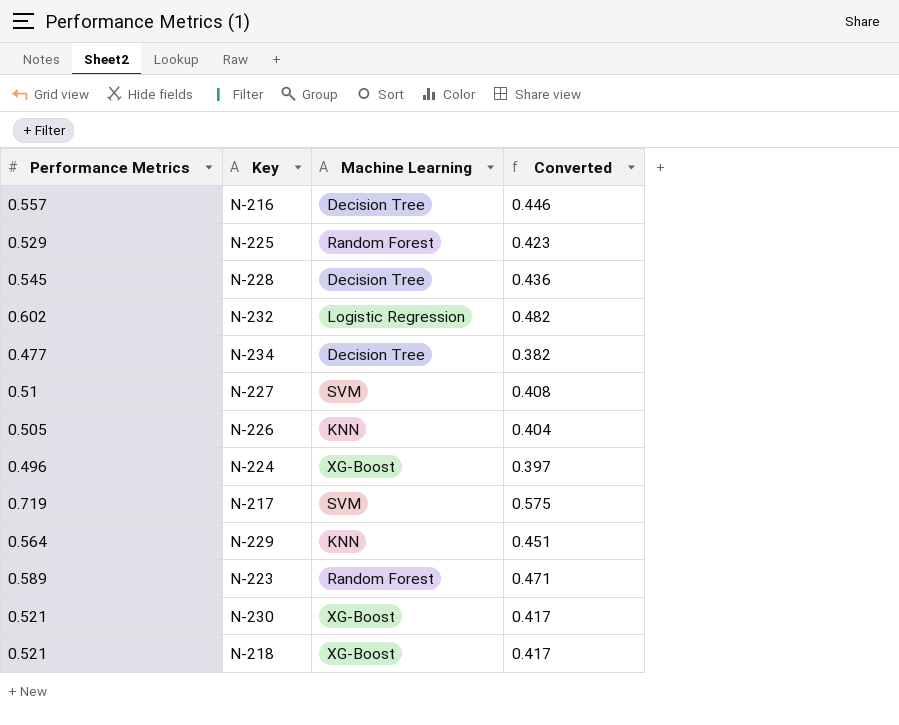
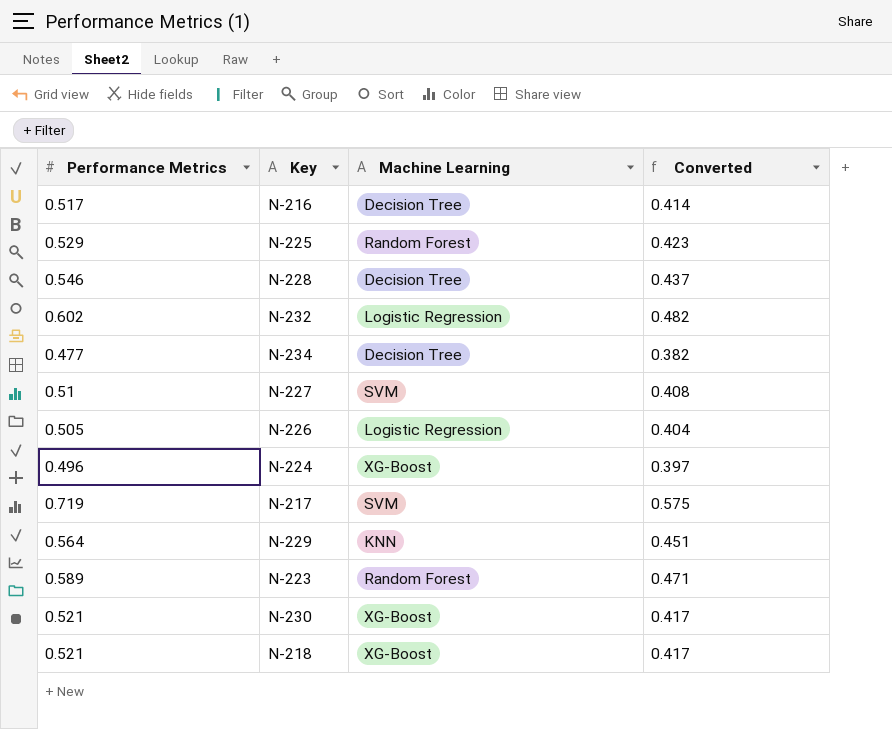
N-216 | Performance Metrics: 0.557 -> 0.517
N-216 | Converted: 0.446 -> 0.414
N-228 | Performance Metrics: 0.545 -> 0.546
N-228 | Converted: 0.436 -> 0.437
N-226 | Machine Learning: KNN -> Logistic Regression

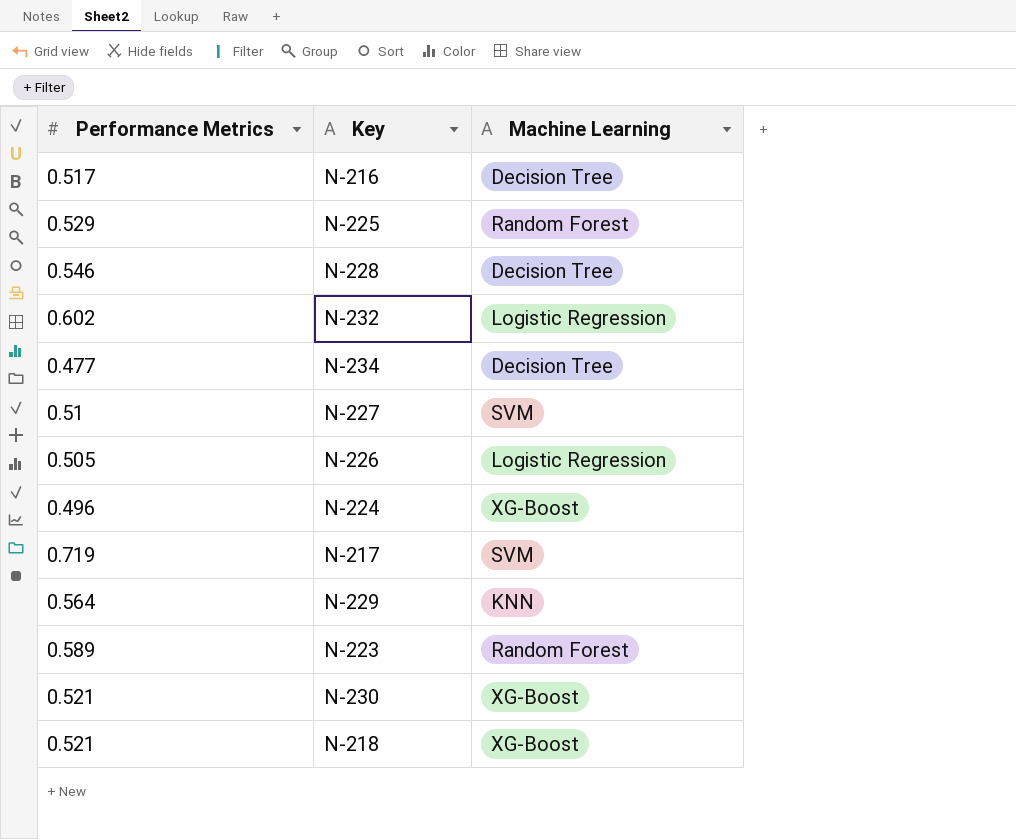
column Converted | formula: [Performance Metrics] * 0.8 -> none

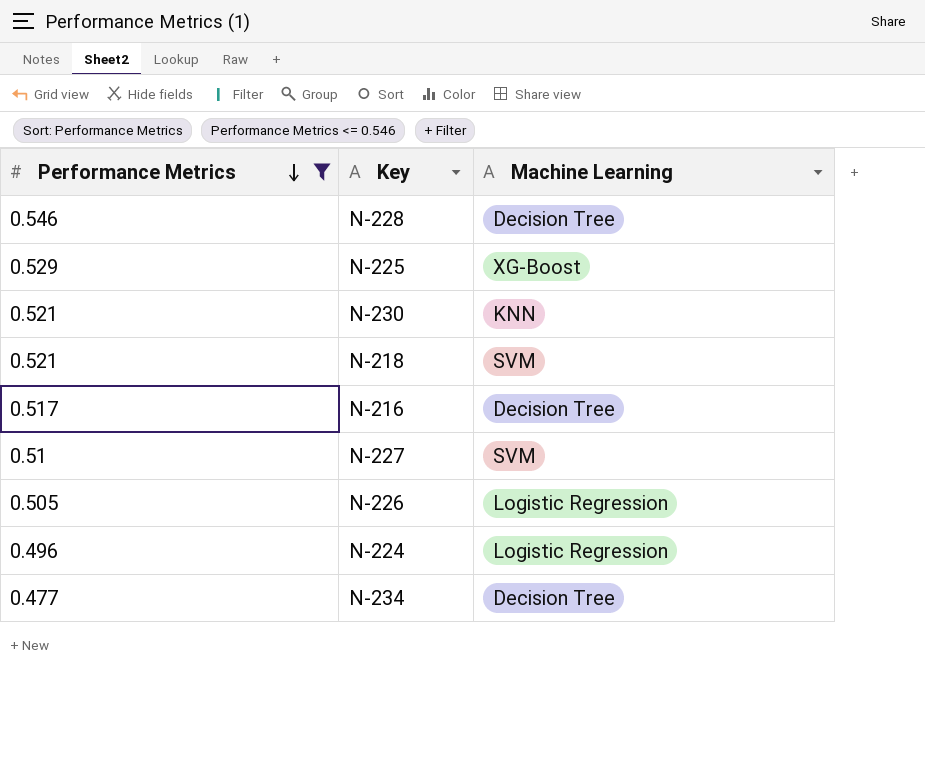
filter: none -> Performance Metrics <= 0.546
row order: none -> Performance Metrics descending
N-225 | Machine Learning: Random Forest -> XG-Boost
N-230 | Machine Learning: XG-Boost -> KNN
N-218 | Machine Learning: XG-Boost -> SVM
N-224 | Machine Learning: XG-Boost -> Logistic Regression

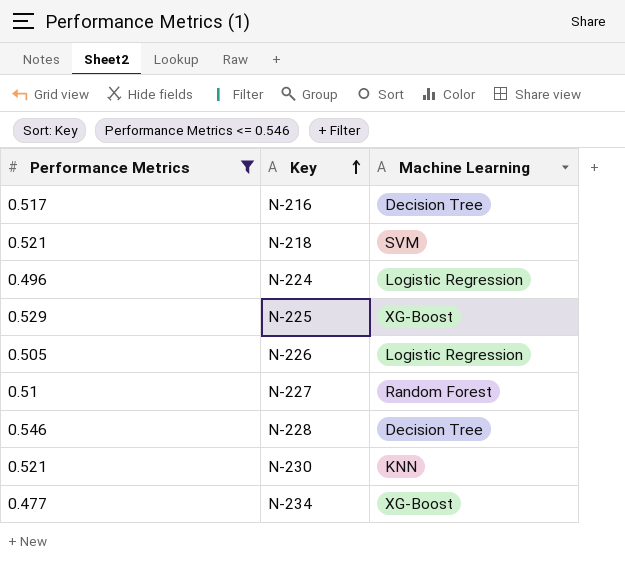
row order: Performance Metrics descending -> Key ascending
N-227 | Machine Learning: SVM -> Random Forest
N-234 | Machine Learning: Decision Tree -> XG-Boost

